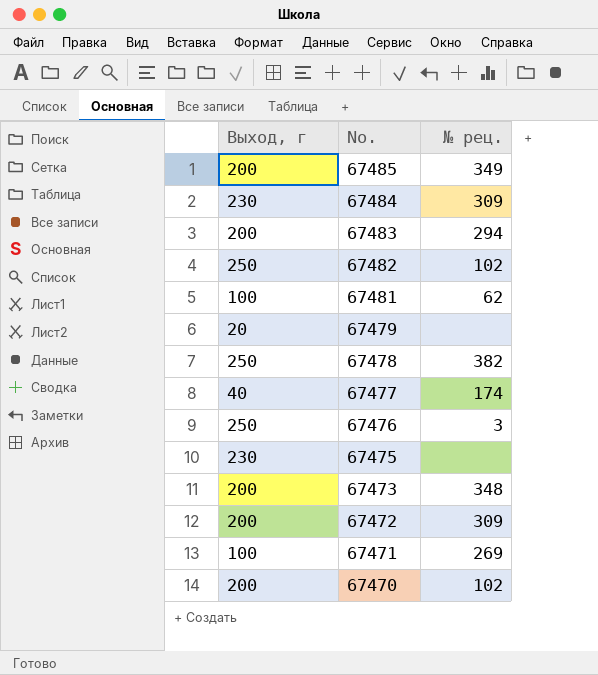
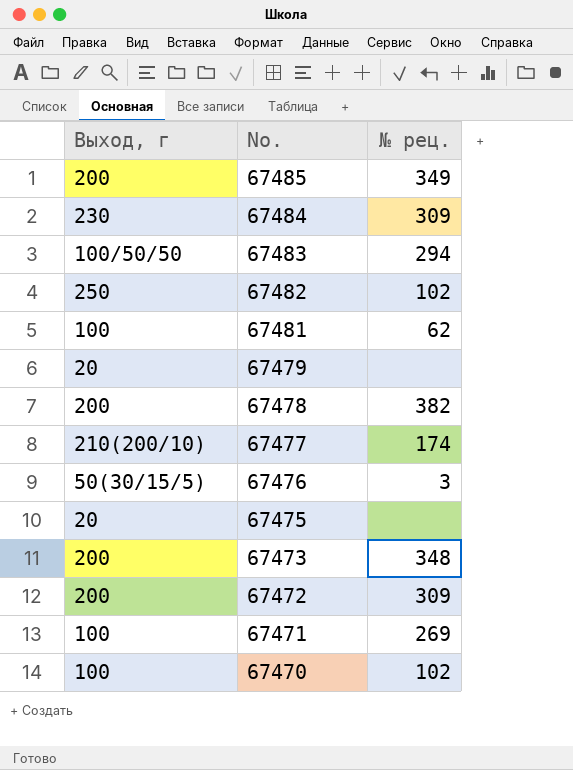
67483 | Выход, г: 200 -> 100/50/50
67478 | Выход, г: 250 -> 200
67477 | Выход, г: 40 -> 210(200/10)
67476 | Выход, г: 250 -> 50(30/15/5)
67475 | Выход, г: 230 -> 20
67470 | Выход, г: 200 -> 100

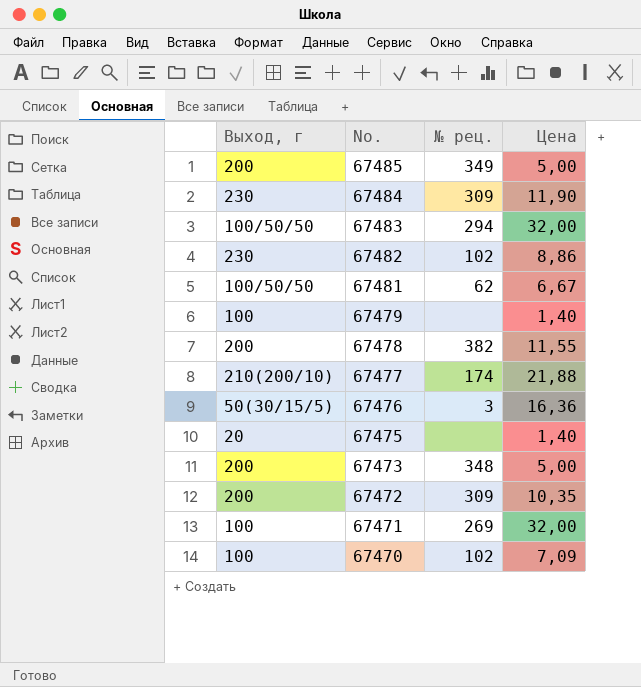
column Цена | position: none -> 4
67482 | Выход, г: 250 -> 230
67481 | Выход, г: 100 -> 100/50/50
67479 | Выход, г: 20 -> 100

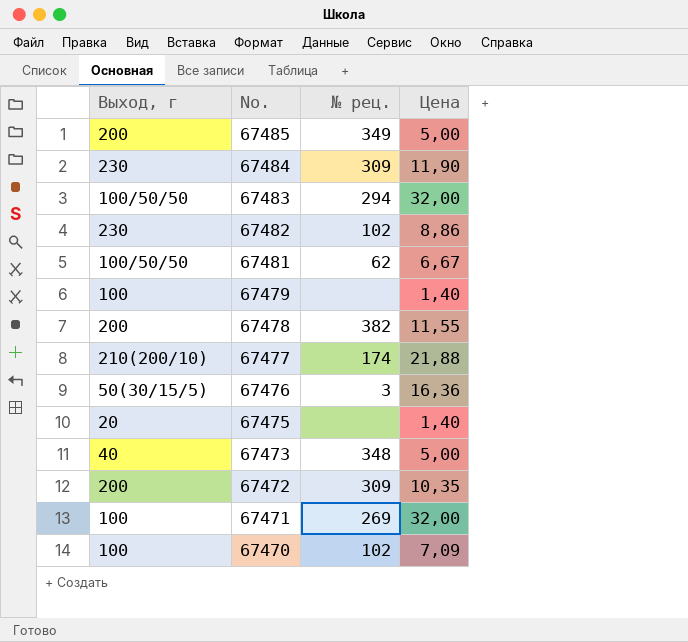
67473 | Выход, г: 200 -> 40

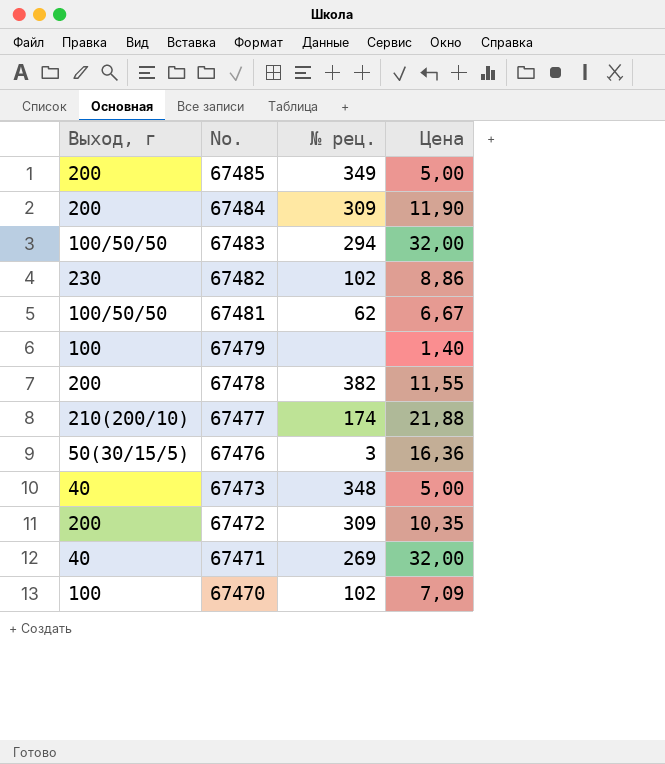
row 67475: 20 | none | 1,40 -> none
67484 | Выход, г: 230 -> 200
67471 | Выход, г: 100 -> 40

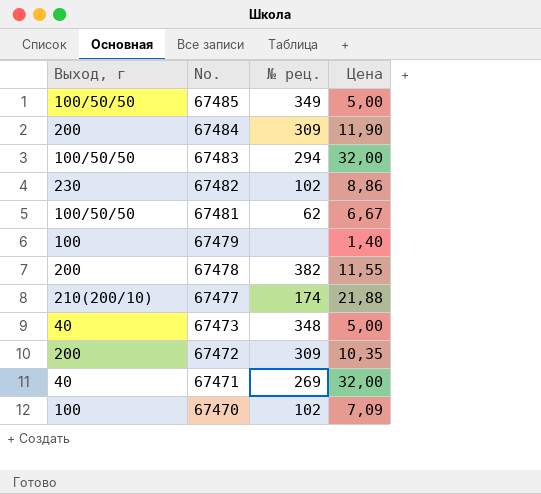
row 67476: 50(30/15/5) | 3 | 16,36 -> none
67485 | Выход, г: 200 -> 100/50/50

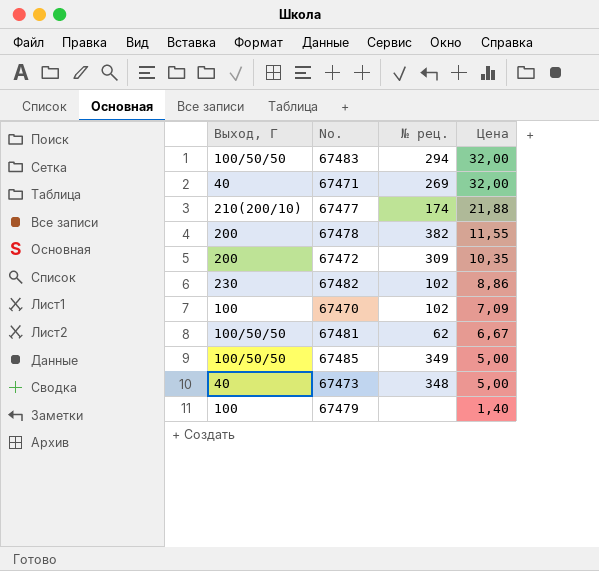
row order: No. descending -> Цена descending
column name: Выход, г -> Выход, Г
row 67484: 200 | 309 | 11,90 -> none

